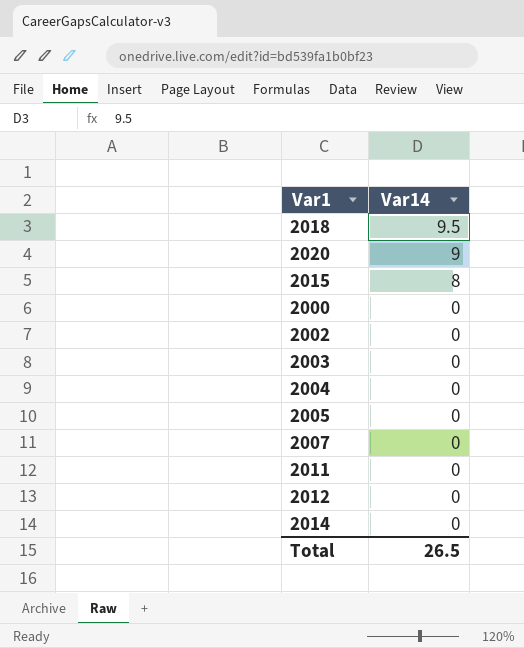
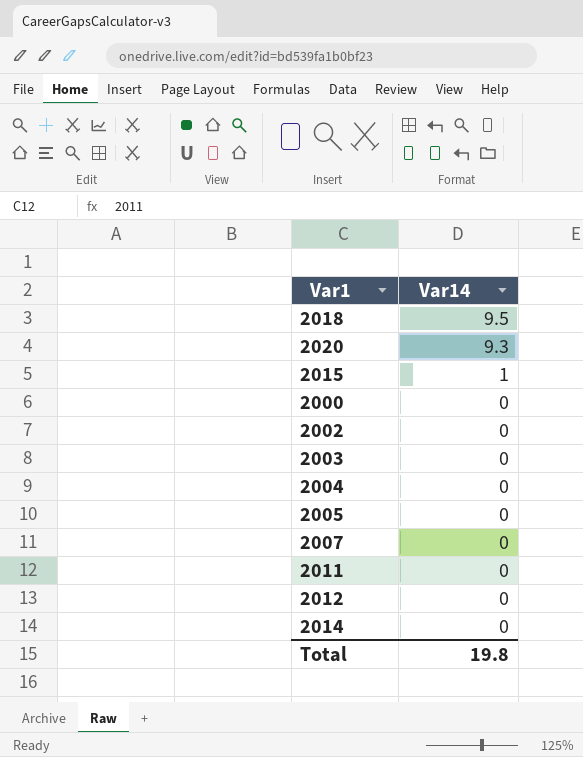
2020 | Var14: 9 -> 9.3
2015 | Var14: 8 -> 1
Total | Var14: 26.5 -> 19.8

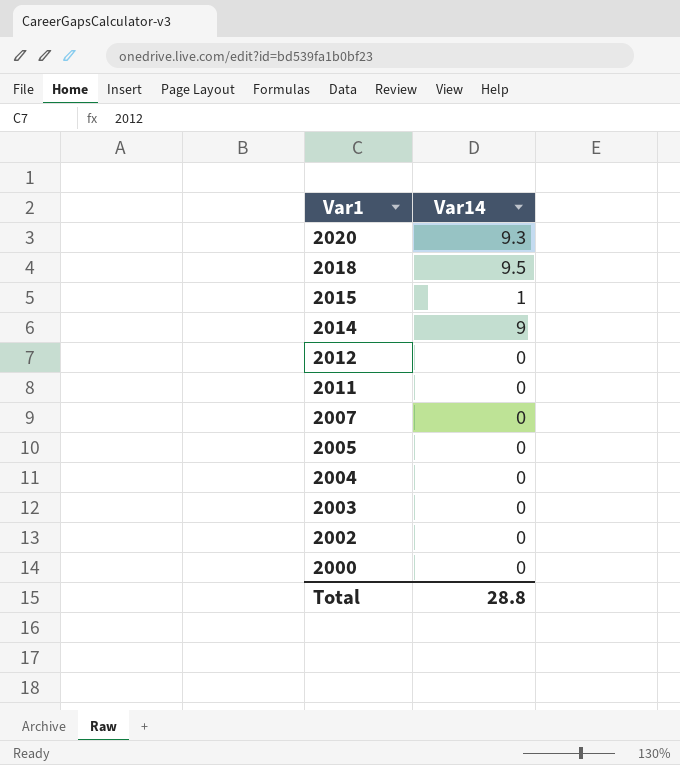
row order: Var14 descending -> Var1 descending
2014 | Var14: 0 -> 9
Total | Var14: 19.8 -> 28.8

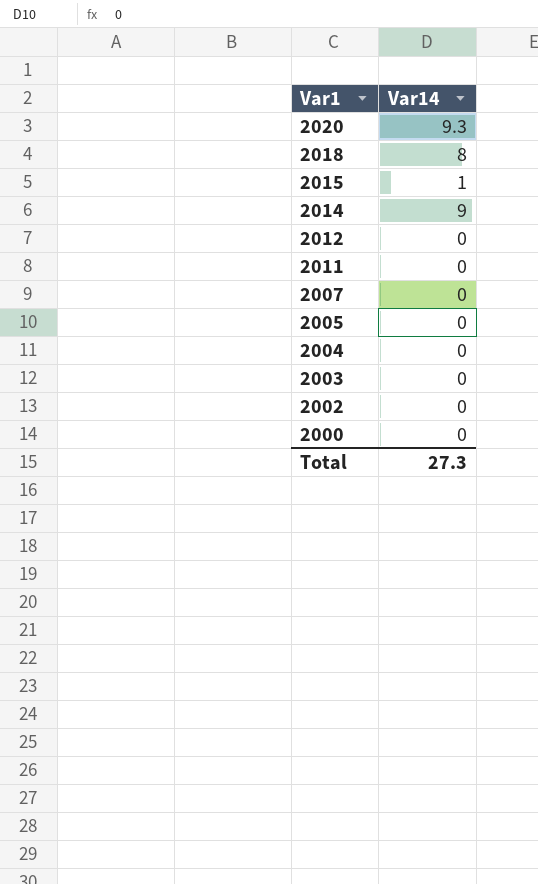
2018 | Var14: 9.5 -> 8
Total | Var14: 28.8 -> 27.3

